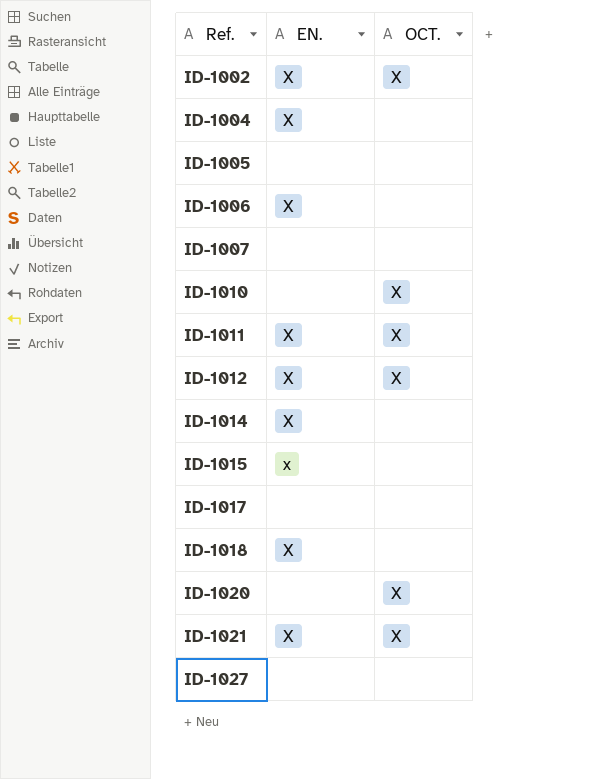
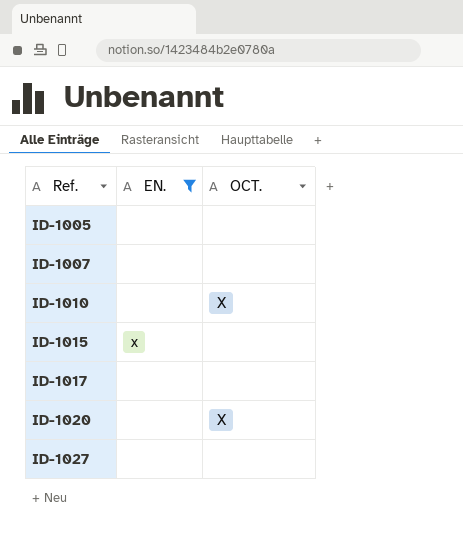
filter: none -> EN. != X

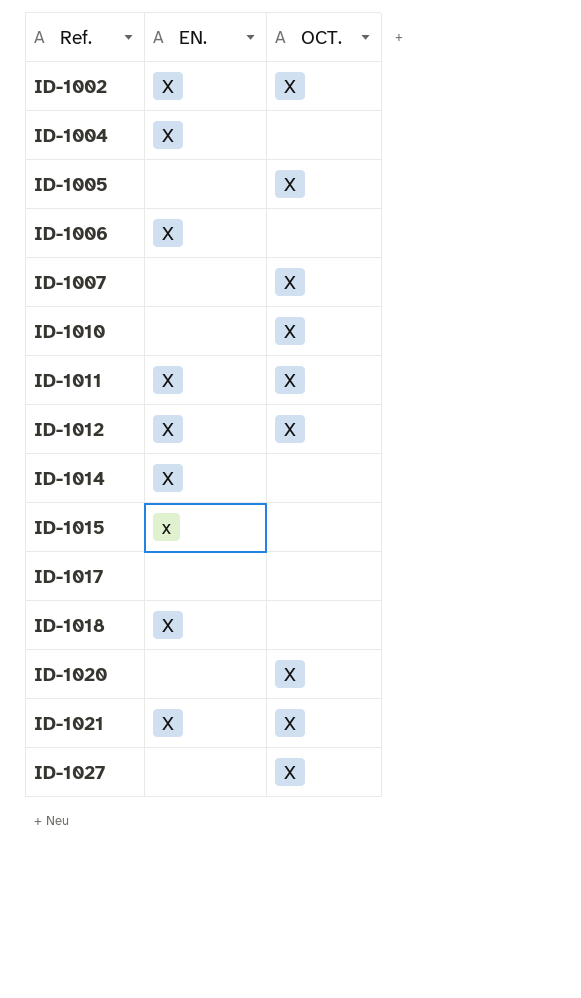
filter: EN. != X -> none
ID-1005 | OCT.: none -> X
ID-1007 | OCT.: none -> X
ID-1027 | OCT.: none -> X

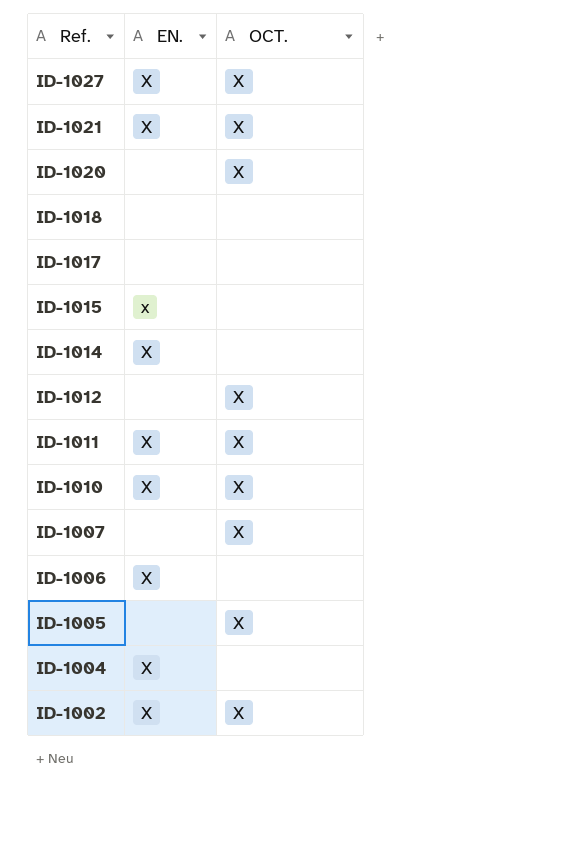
row order: Ref. ascending -> Ref. descending
ID-1027 | EN.: none -> X
ID-1018 | EN.: X -> none
ID-1012 | EN.: X -> none
ID-1010 | EN.: none -> X

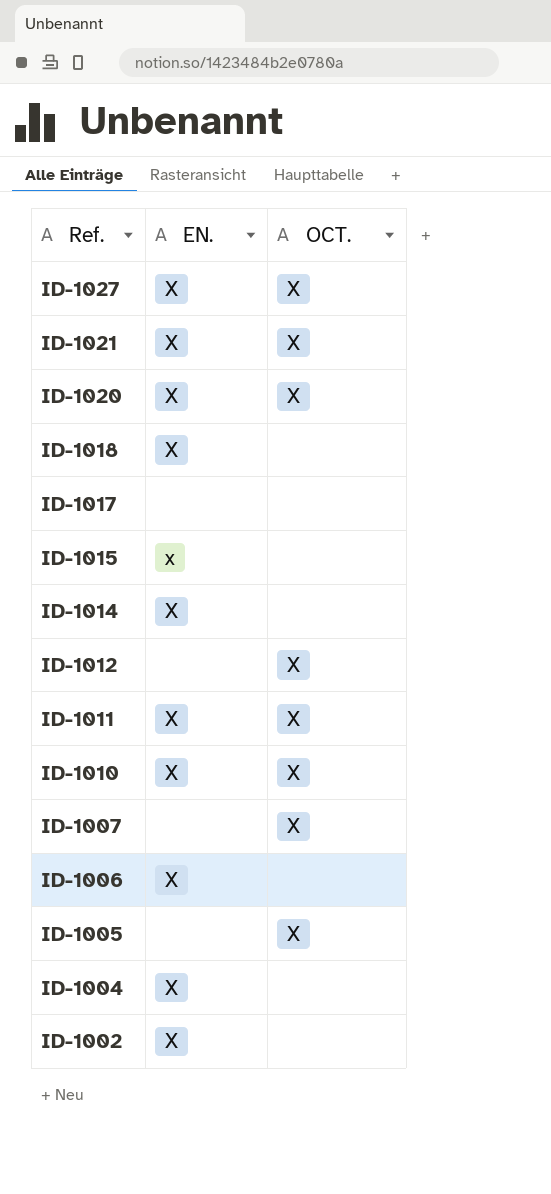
ID-1020 | EN.: none -> X
ID-1018 | EN.: none -> X
ID-1002 | OCT.: X -> none

